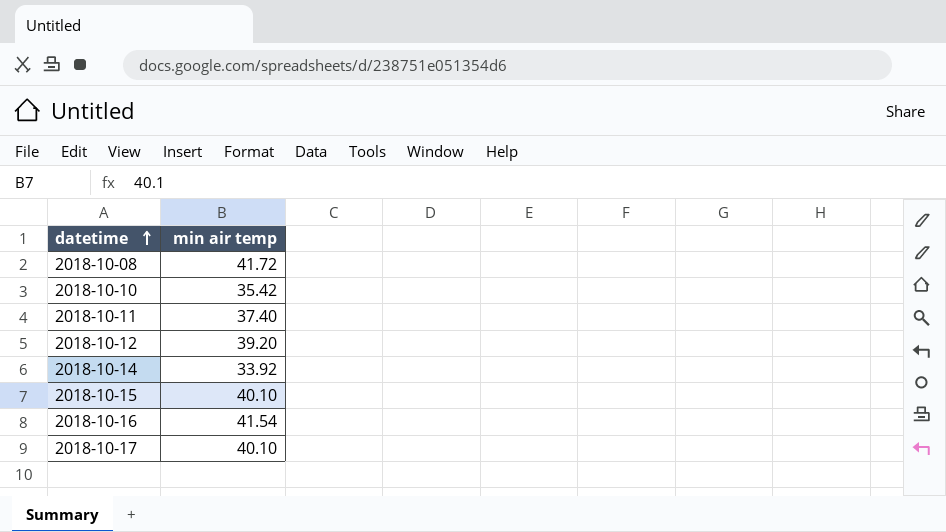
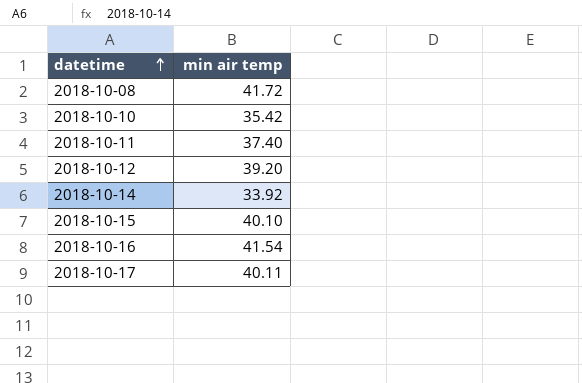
2018-10-17 | min air temp: 40.10 -> 40.11

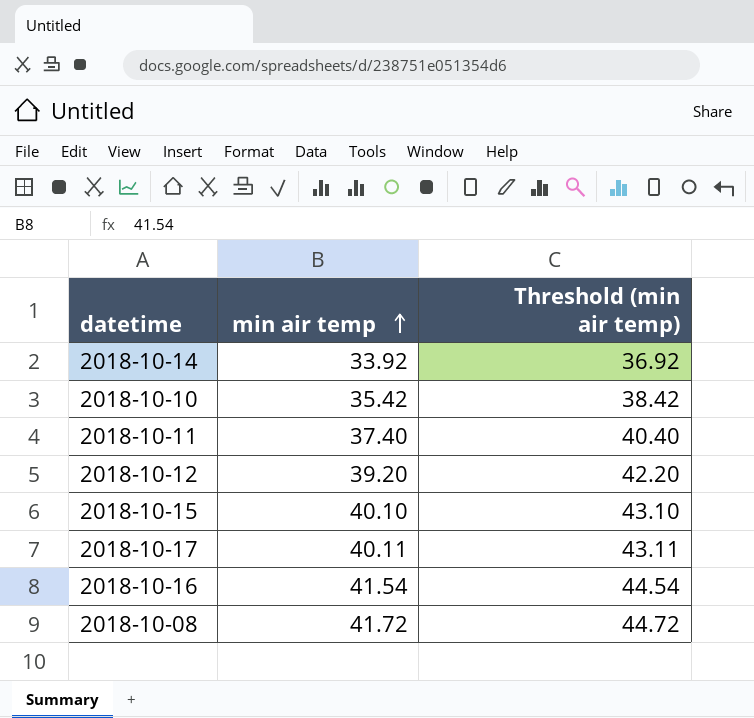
row order: datetime ascending -> min air temp ascending
column Threshold (min air temp) | formula: none -> [min air temp] + 3

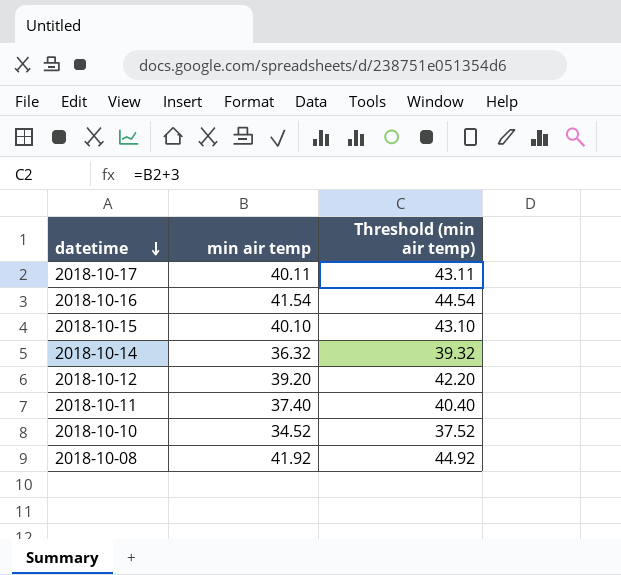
row order: min air temp ascending -> datetime descending
2018-10-14 | min air temp: 33.92 -> 36.32
2018-10-14 | Threshold (min air temp): 36.92 -> 39.32
2018-10-10 | min air temp: 35.42 -> 34.52
2018-10-10 | Threshold (min air temp): 38.42 -> 37.52
2018-10-08 | min air temp: 41.72 -> 41.92
2018-10-08 | Threshold (min air temp): 44.72 -> 44.92

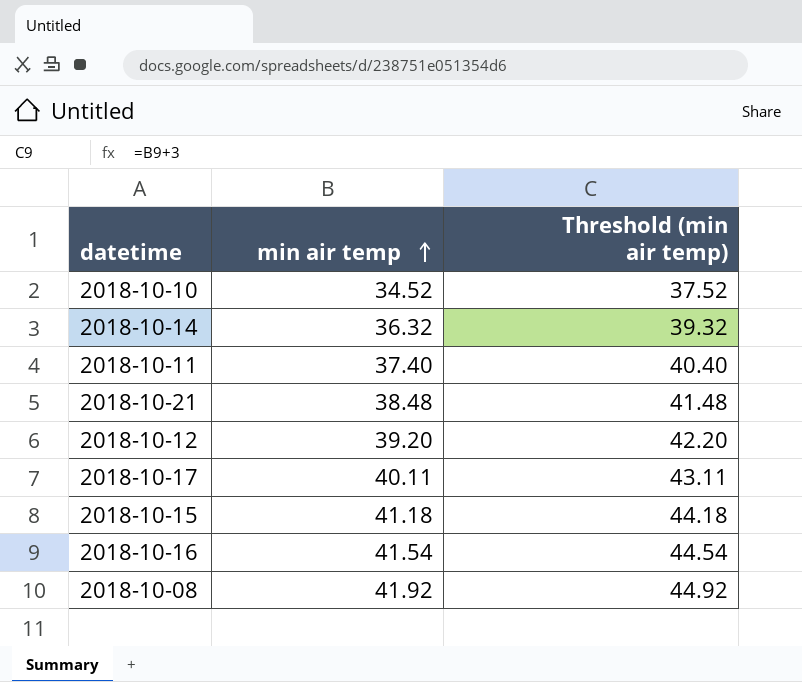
row order: datetime descending -> min air temp ascending
row 2018-10-21: none -> 38.48 | 41.48
2018-10-15 | min air temp: 40.10 -> 41.18
2018-10-15 | Threshold (min air temp): 43.10 -> 44.18

